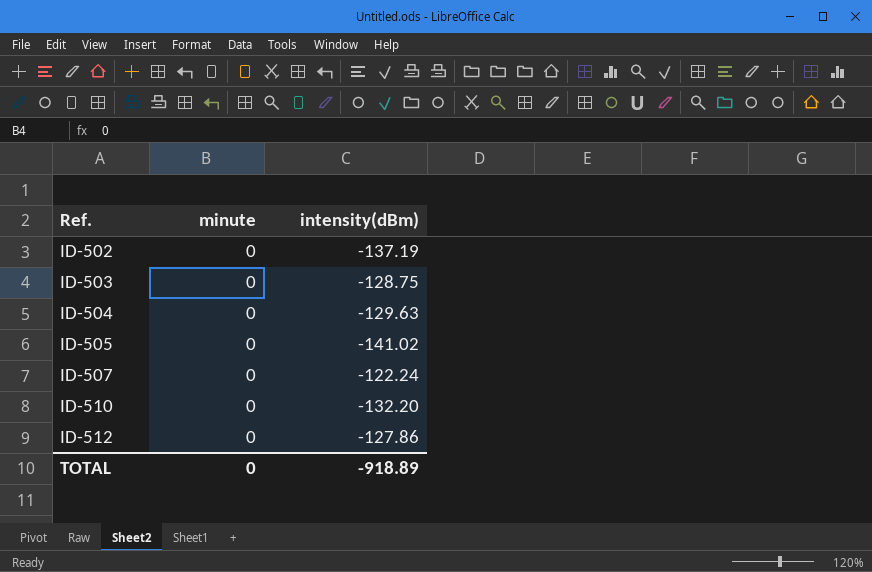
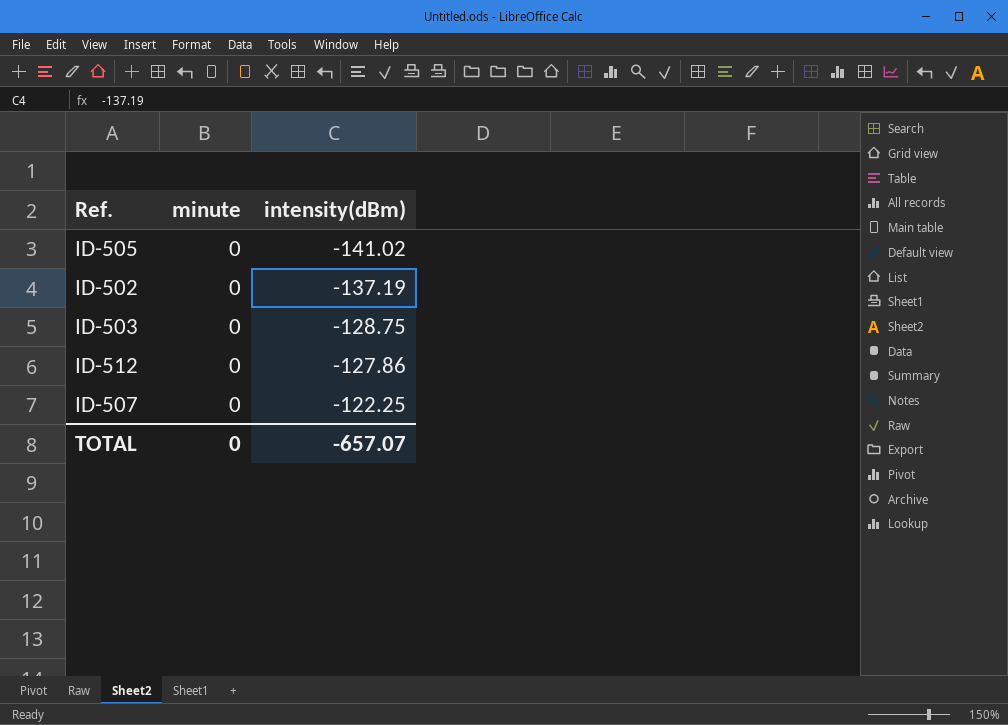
row order: Ref. ascending -> intensity(dBm) ascending
row ID-504: 0 | -129.63 -> none
row ID-510: 0 | -132.20 -> none
ID-507 | intensity(dBm): -122.24 -> -122.25
TOTAL | intensity(dBm): -918.89 -> -657.07

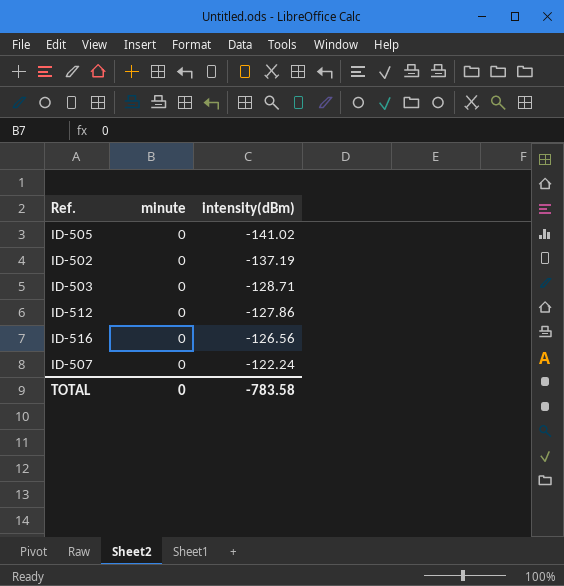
ID-503 | intensity(dBm): -128.75 -> -128.71
row ID-516: none -> 0 | -126.56
ID-507 | intensity(dBm): -122.25 -> -122.24
TOTAL | intensity(dBm): -657.07 -> -783.58

